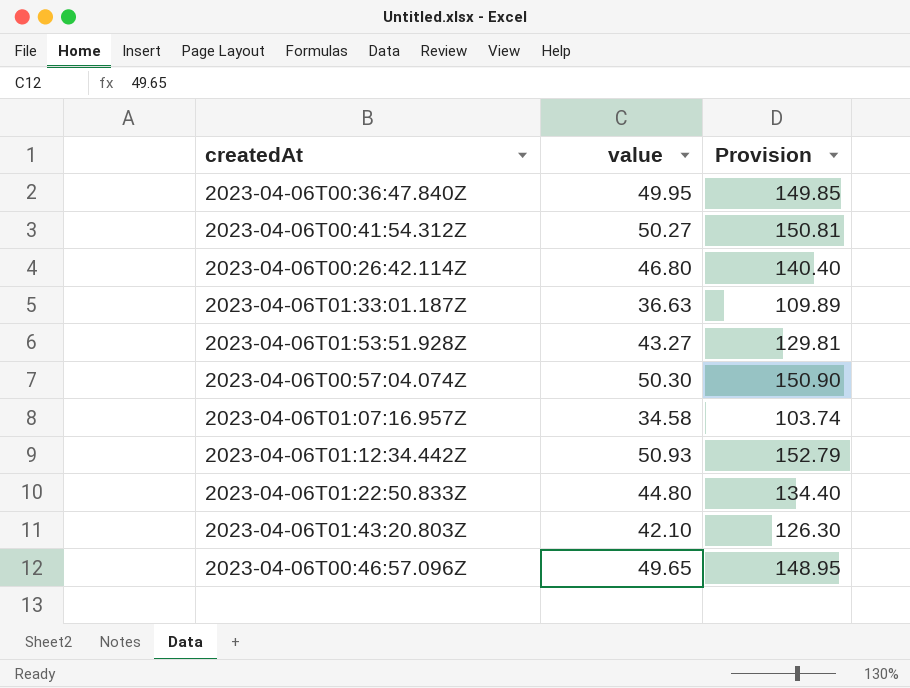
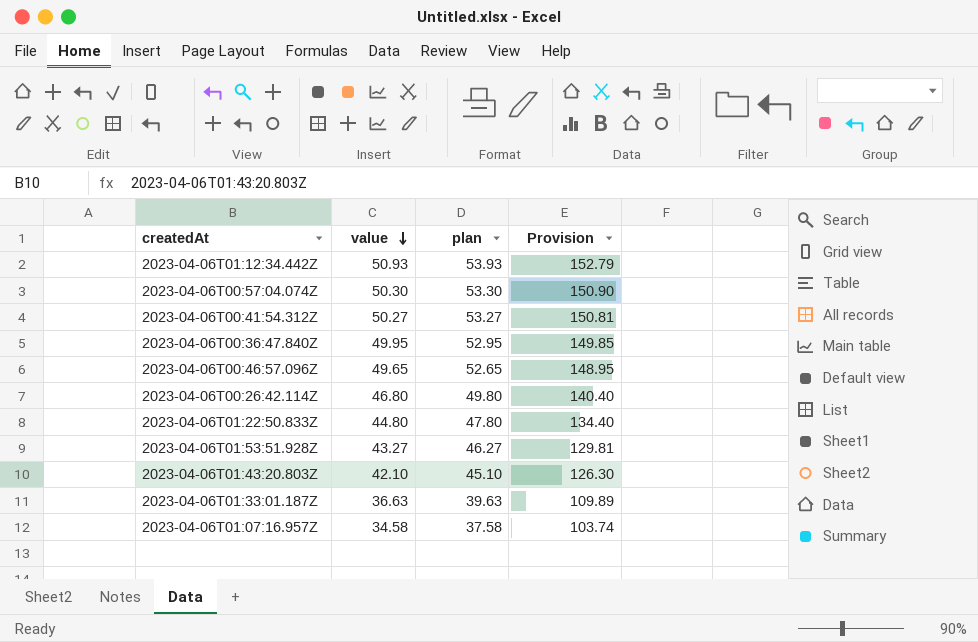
row order: none -> value descending
column plan | formula: none -> [value] + 3

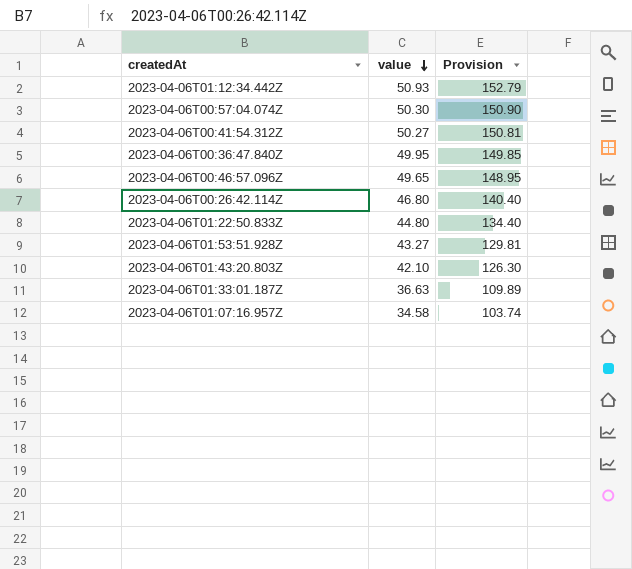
column plan | formula: [value] + 3 -> none

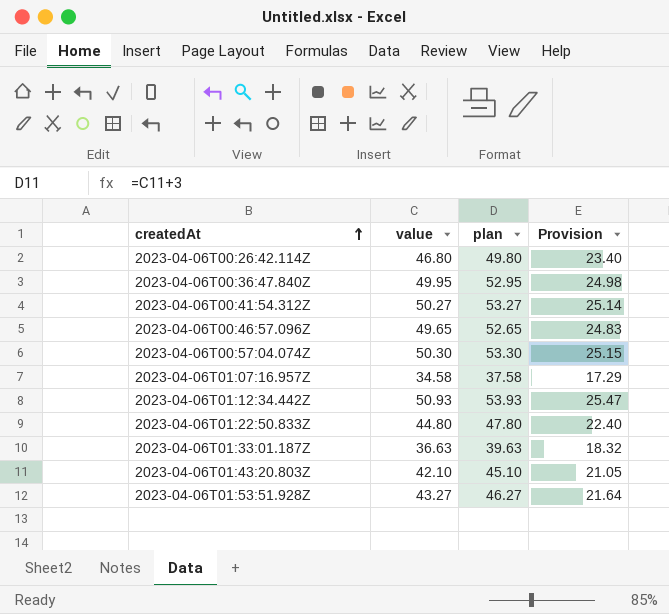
row order: value descending -> createdAt ascending
column plan | formula: none -> [value] + 3
column Provision | formula: [value] * 3 -> [value] * 0.5

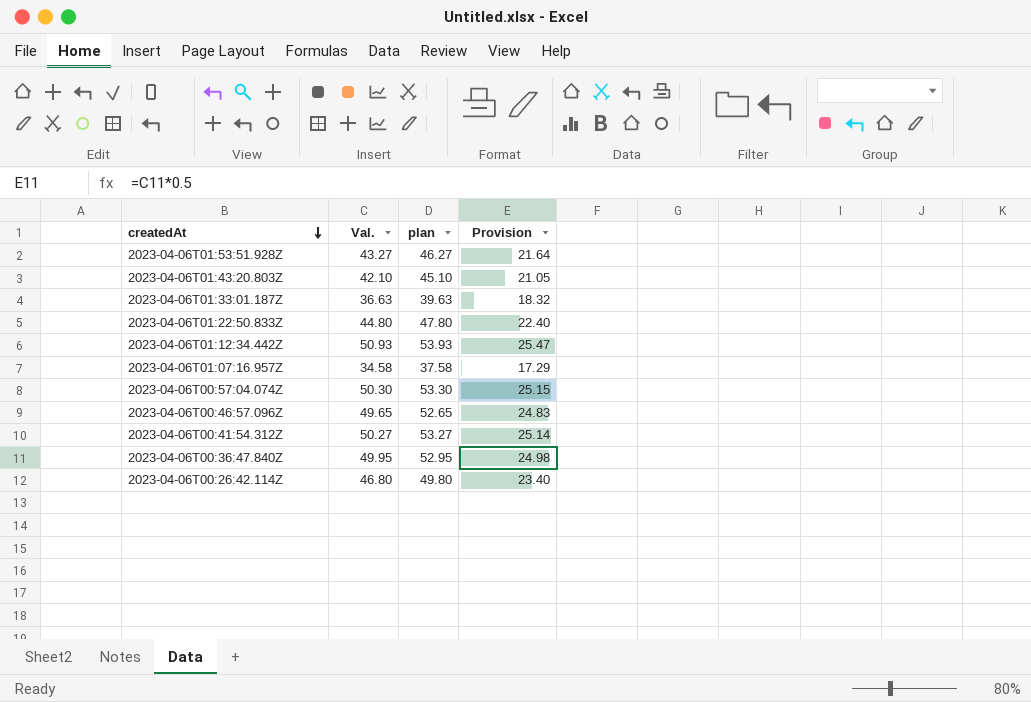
row order: createdAt ascending -> createdAt descending
column name: value -> Val.

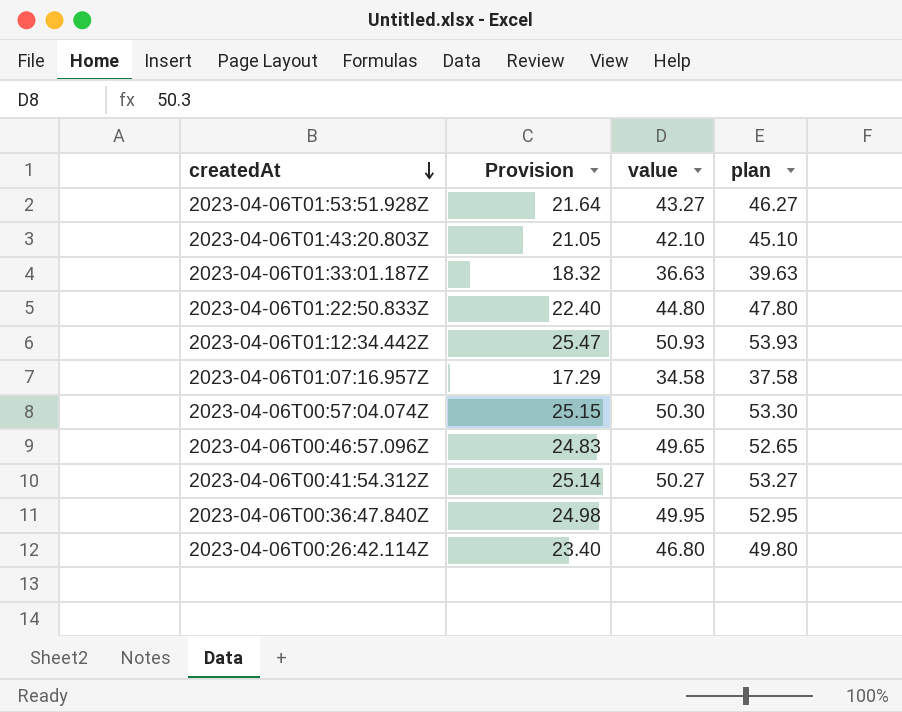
column Provision | position: 4 -> 2
column name: Val. -> value

